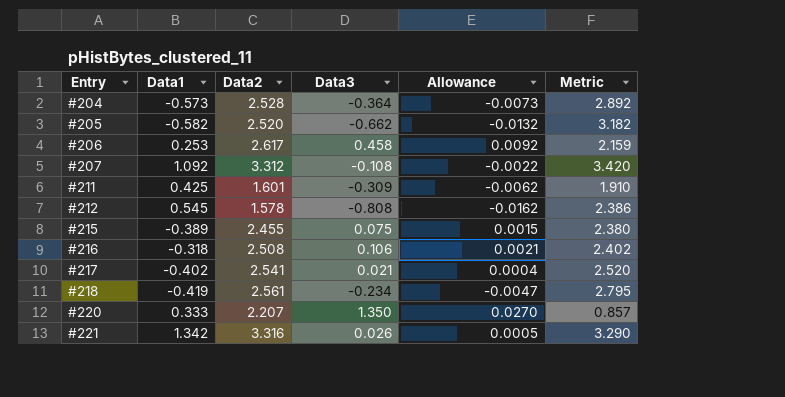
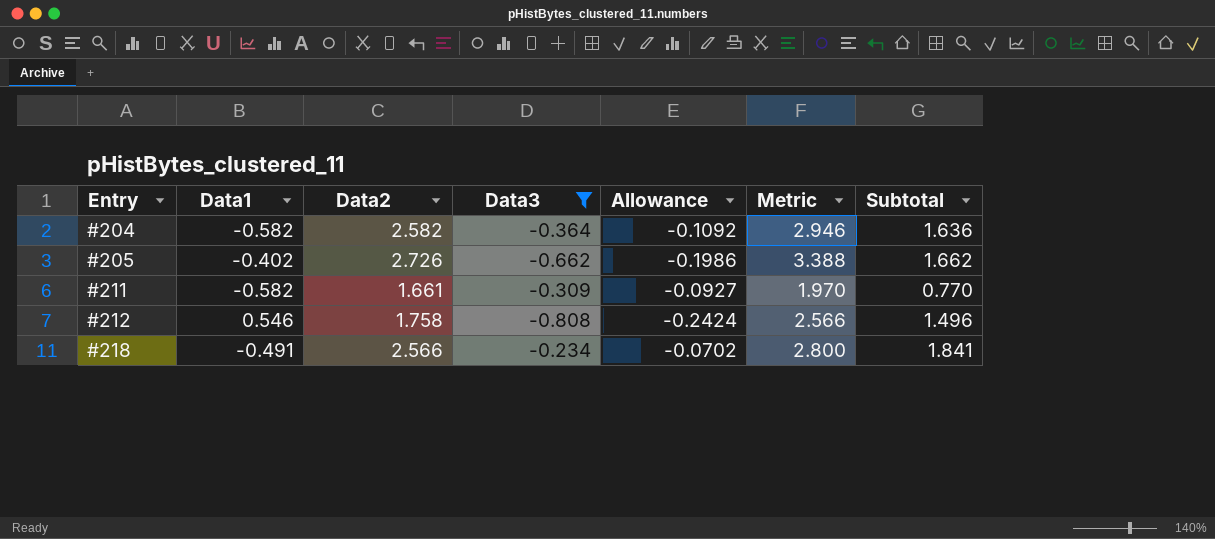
filter: none -> Data3 <= -0.234
column Allowance | formula: [Data3] * 0.02 -> [Data3] * 0.3
column Subtotal | formula: none -> [Data1] + [Data2] + [Data3]
#204 | Data1: -0.573 -> -0.582
#204 | Data2: 2.528 -> 2.582
#204 | Metric: 2.892 -> 2.946
#205 | Data1: -0.582 -> -0.402
#205 | Data2: 2.520 -> 2.726
#205 | Metric: 3.182 -> 3.388
#211 | Data1: 0.425 -> -0.582
#211 | Data2: 1.601 -> 1.661
#211 | Metric: 1.910 -> 1.970
#212 | Data1: 0.545 -> 0.546
#212 | Data2: 1.578 -> 1.758
#212 | Metric: 2.386 -> 2.566
#218 | Data1: -0.419 -> -0.491
#218 | Data2: 2.561 -> 2.566
#218 | Metric: 2.795 -> 2.800

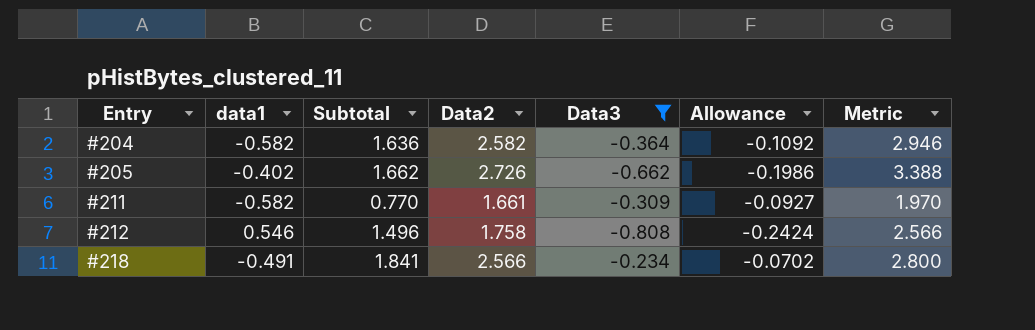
column name: Data1 -> data1
column Subtotal | position: 7 -> 3

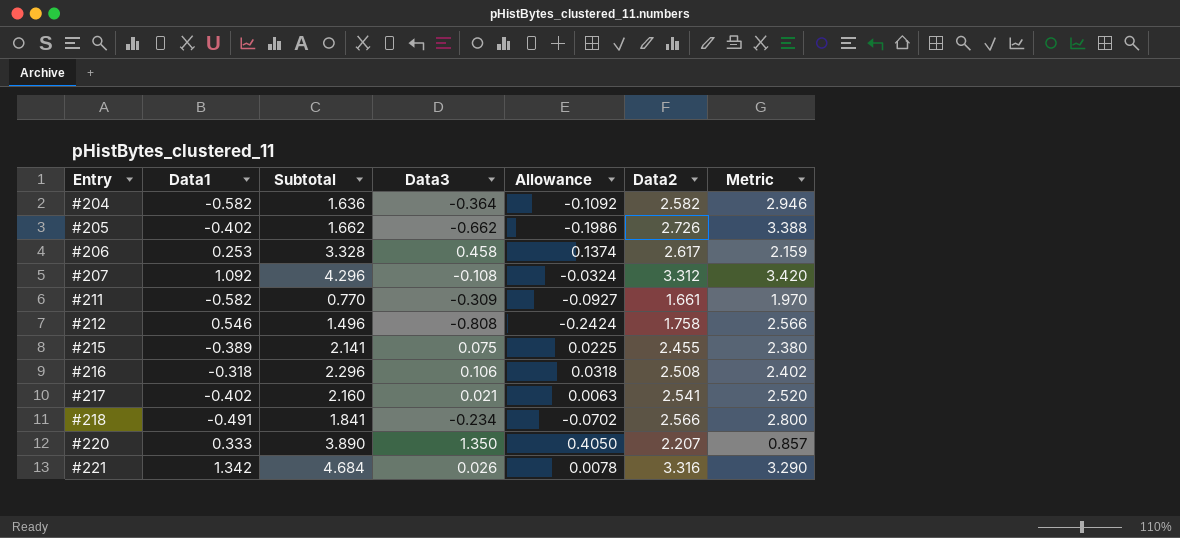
filter: Data3 <= -0.234 -> none
column name: data1 -> Data1
column Data2 | position: 4 -> 6

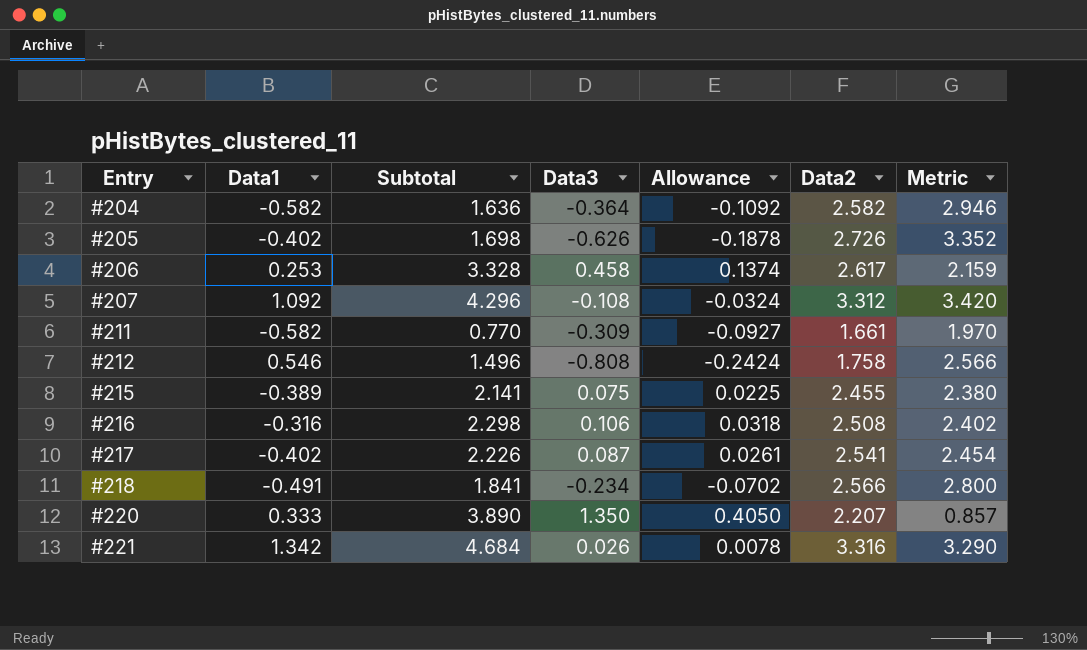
#205 | Subtotal: 1.662 -> 1.698
#205 | Data3: -0.662 -> -0.626
#205 | Allowance: -0.1986 -> -0.1878
#205 | Metric: 3.388 -> 3.352
#216 | Data1: -0.318 -> -0.316
#216 | Subtotal: 2.296 -> 2.298
#217 | Subtotal: 2.160 -> 2.226
#217 | Data3: 0.021 -> 0.087
#217 | Allowance: 0.0063 -> 0.0261
#217 | Metric: 2.520 -> 2.454

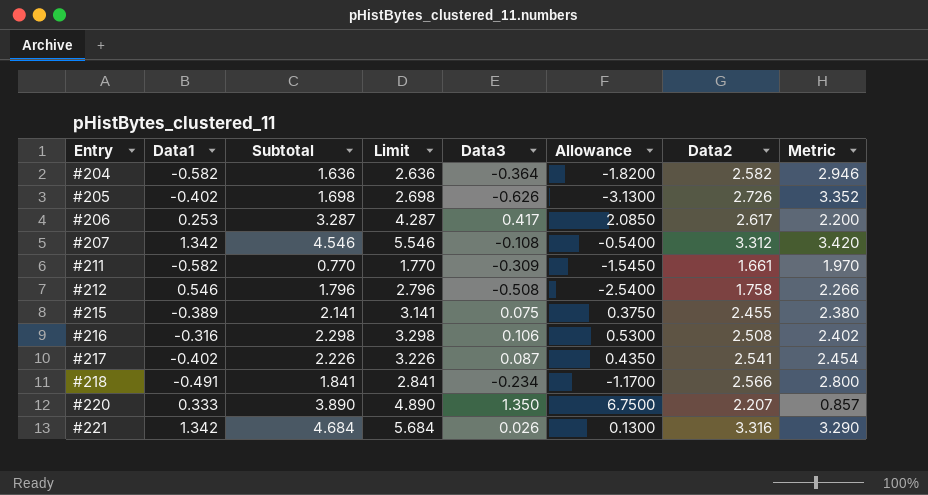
column Limit | formula: none -> [Subtotal] + 1
column Allowance | formula: [Data3] * 0.3 -> [Data3] * 5
#206 | Subtotal: 3.328 -> 3.287
#206 | Data3: 0.458 -> 0.417
#206 | Metric: 2.159 -> 2.200
#207 | Data1: 1.092 -> 1.342
#207 | Subtotal: 4.296 -> 4.546
#212 | Subtotal: 1.496 -> 1.796
#212 | Data3: -0.808 -> -0.508
#212 | Metric: 2.566 -> 2.266

